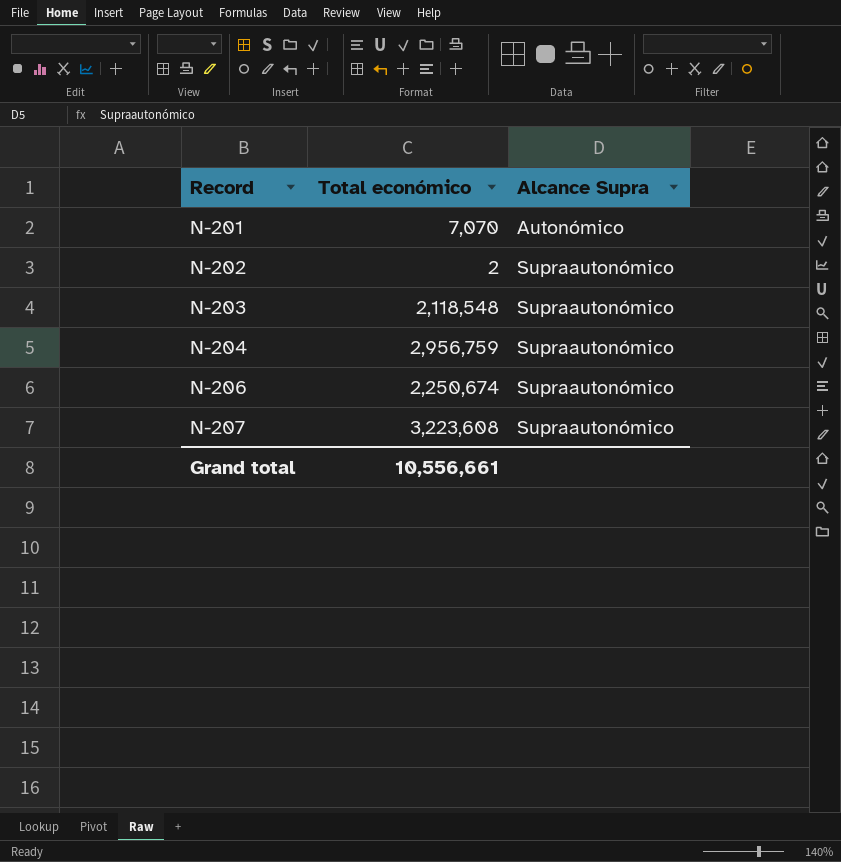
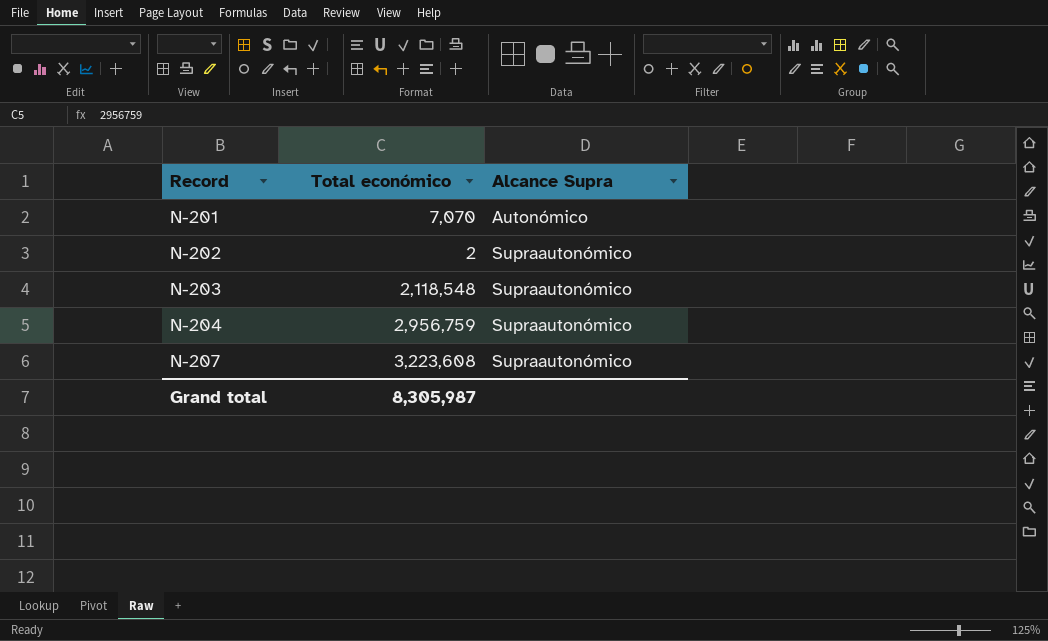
row N-206: 2,250,674 | Supraautonómico -> none
Grand total | Total económico: 10,556,661 -> 8,305,987

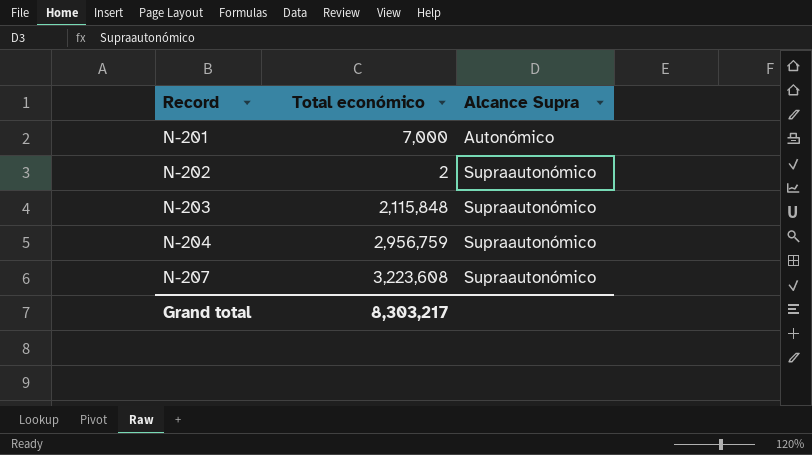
N-201 | Total económico: 7,070 -> 7,000
N-203 | Total económico: 2,118,548 -> 2,115,848
Grand total | Total económico: 8,305,987 -> 8,303,217

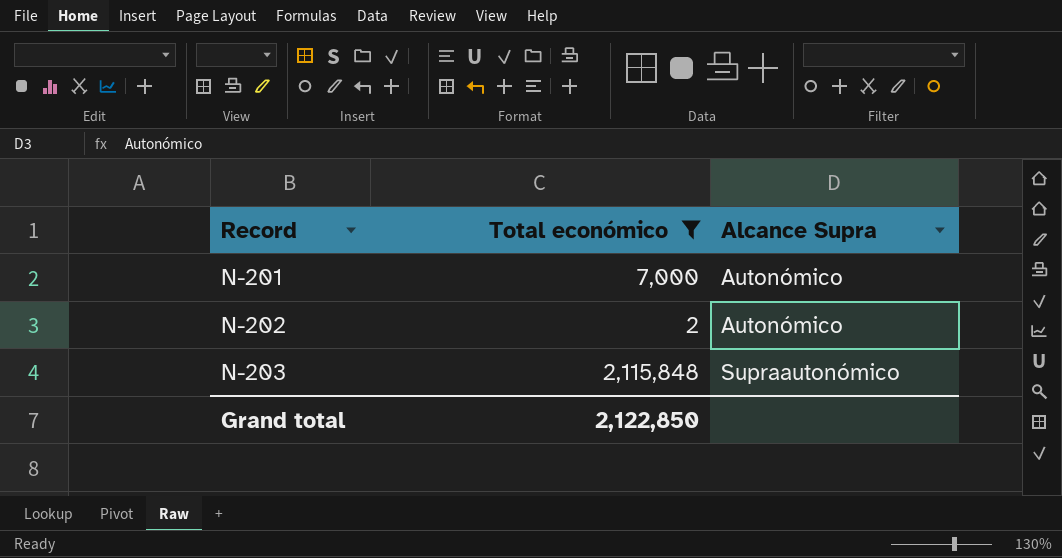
filter: none -> Total económico <= 2,115,848
N-202 | Alcance Supra: Supraautonómico -> Autonómico
Grand total | Total económico: 8,303,217 -> 2,122,850

